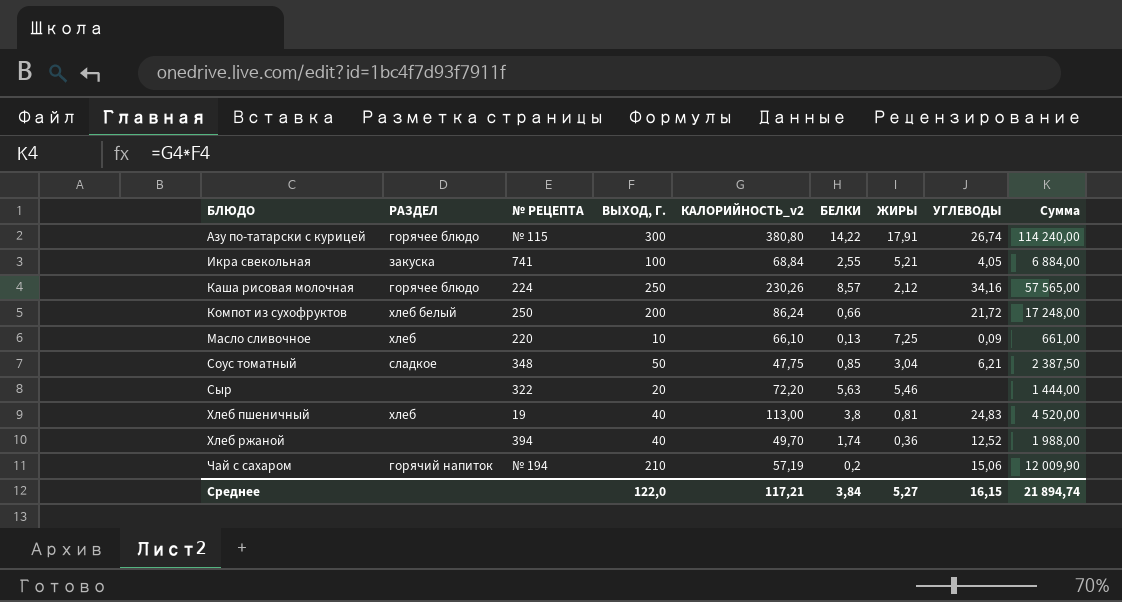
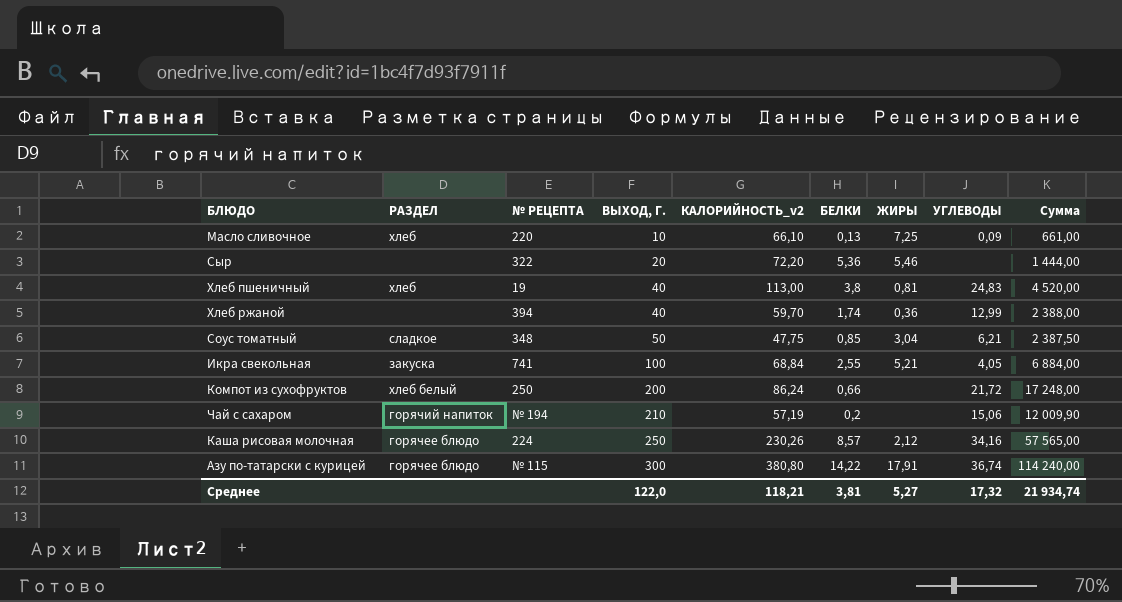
row order: БЛЮДО ascending -> ВЫХОД, Г. ascending
Сыр | БЕЛКИ: 5,63 -> 5,36
Хлеб ржаной | КАЛОРИЙНОСТЬ_v2: 49,70 -> 59,70
Хлеб ржаной | УГЛЕВОДЫ: 12,52 -> 12,99
Хлеб ржаной | Сумма: 1 988,00 -> 2 388,00
Азу по-татарски с курицей | УГЛЕВОДЫ: 26,74 -> 36,74
Среднее | КАЛОРИЙНОСТЬ_v2: 117,21 -> 118,21
Среднее | БЕЛКИ: 3,84 -> 3,81
Среднее | УГЛЕВОДЫ: 16,15 -> 17,32
Среднее | Сумма: 21 894,74 -> 21 934,74

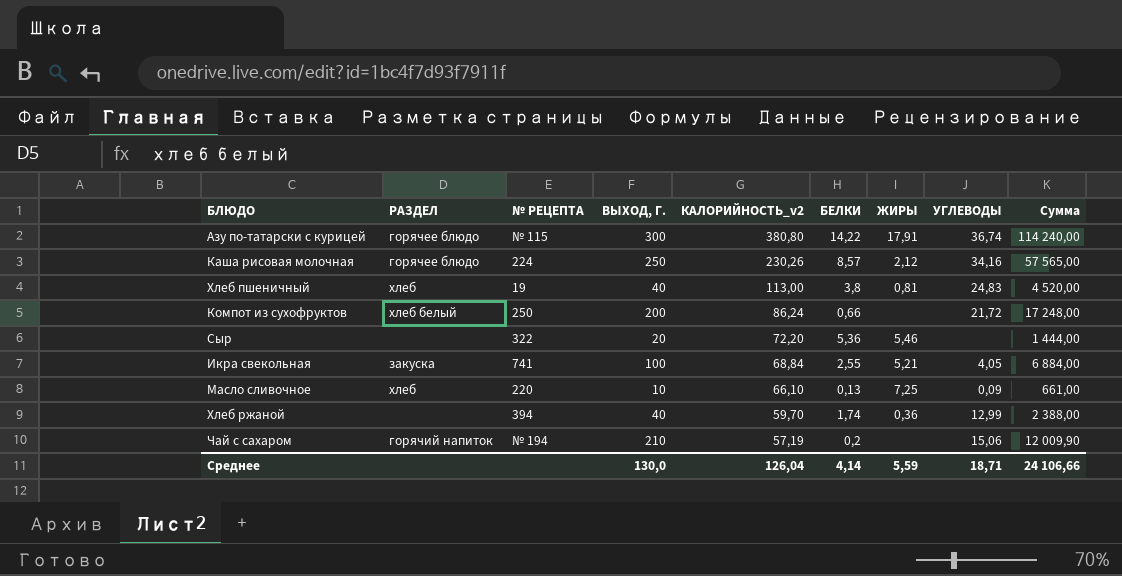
row order: ВЫХОД, Г. ascending -> КАЛОРИЙНОСТЬ_v2 descending
row Соус томатный: сладкое | 348 | 50 | 47,75 | 0,85 | 3,04 | 6,21 | 2 387,50 -> none
Среднее | ВЫХОД, Г.: 122,0 -> 130,0
Среднее | КАЛОРИЙНОСТЬ_v2: 118,21 -> 126,04
Среднее | БЕЛКИ: 3,81 -> 4,14
Среднее | ЖИРЫ: 5,27 -> 5,59
Среднее | УГЛЕВОДЫ: 17,32 -> 18,71
Среднее | Сумма: 21 934,74 -> 24 106,66

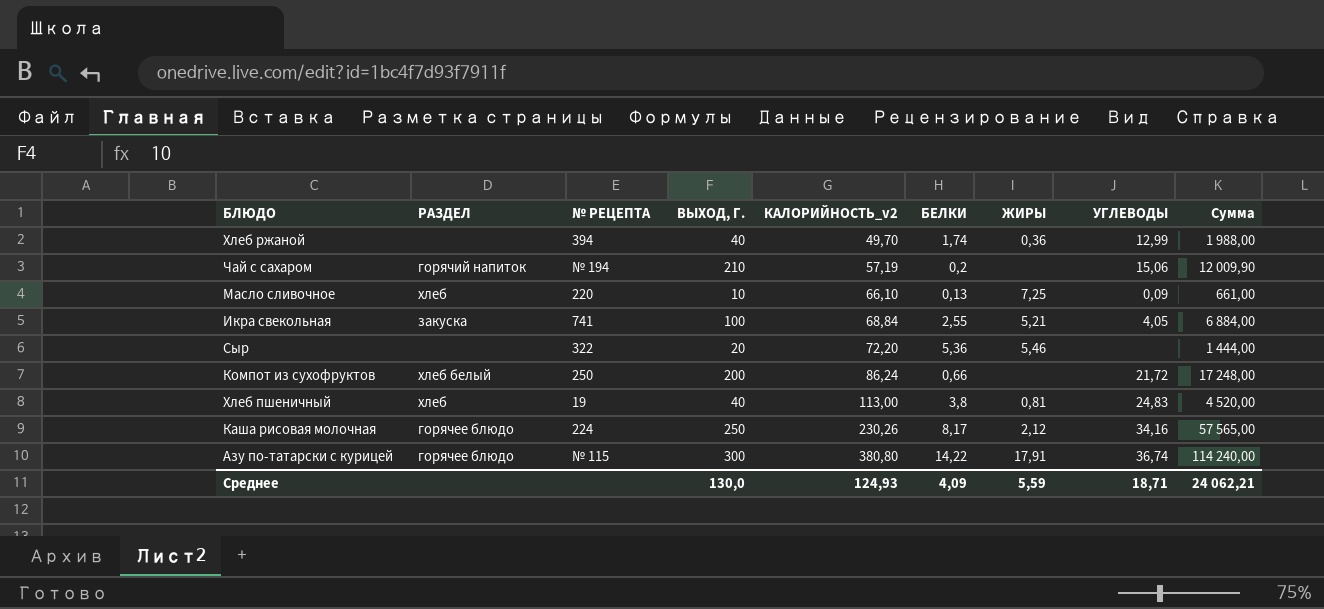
row order: КАЛОРИЙНОСТЬ_v2 descending -> КАЛОРИЙНОСТЬ_v2 ascending
Хлеб ржаной | КАЛОРИЙНОСТЬ_v2: 59,70 -> 49,70
Хлеб ржаной | Сумма: 2 388,00 -> 1 988,00
Каша рисовая молочная | БЕЛКИ: 8,57 -> 8,17
Среднее | КАЛОРИЙНОСТЬ_v2: 126,04 -> 124,93
Среднее | БЕЛКИ: 4,14 -> 4,09
Среднее | Сумма: 24 106,66 -> 24 062,21

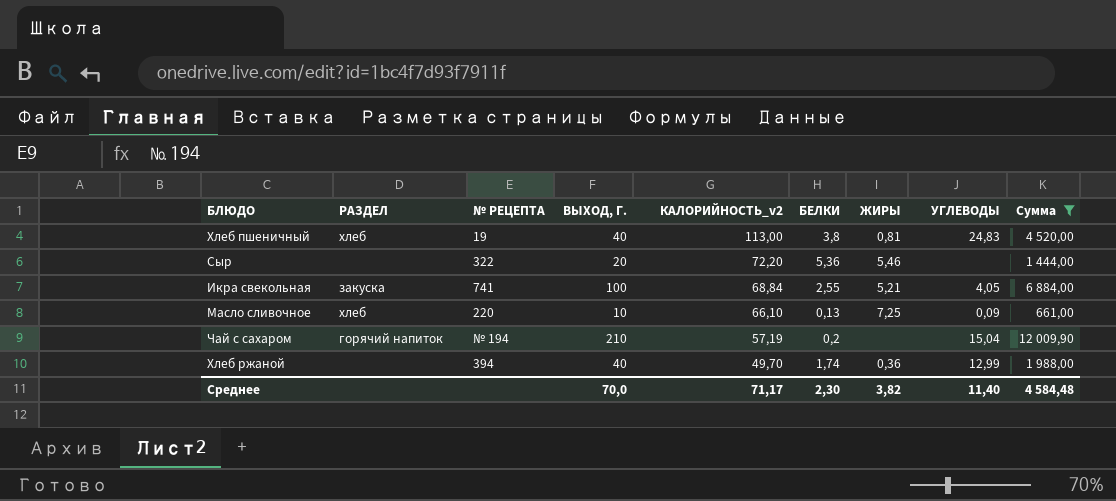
filter: none -> Сумма <= 12 009,90
row order: КАЛОРИЙНОСТЬ_v2 ascending -> КАЛОРИЙНОСТЬ_v2 descending
Чай с сахаром | УГЛЕВОДЫ: 15,06 -> 15,04
Среднее | ВЫХОД, Г.: 130,0 -> 70,0
Среднее | КАЛОРИЙНОСТЬ_v2: 124,93 -> 71,17
Среднее | БЕЛКИ: 4,09 -> 2,30
Среднее | ЖИРЫ: 5,59 -> 3,82
Среднее | УГЛЕВОДЫ: 18,71 -> 11,40
Среднее | Сумма: 24 062,21 -> 4 584,48

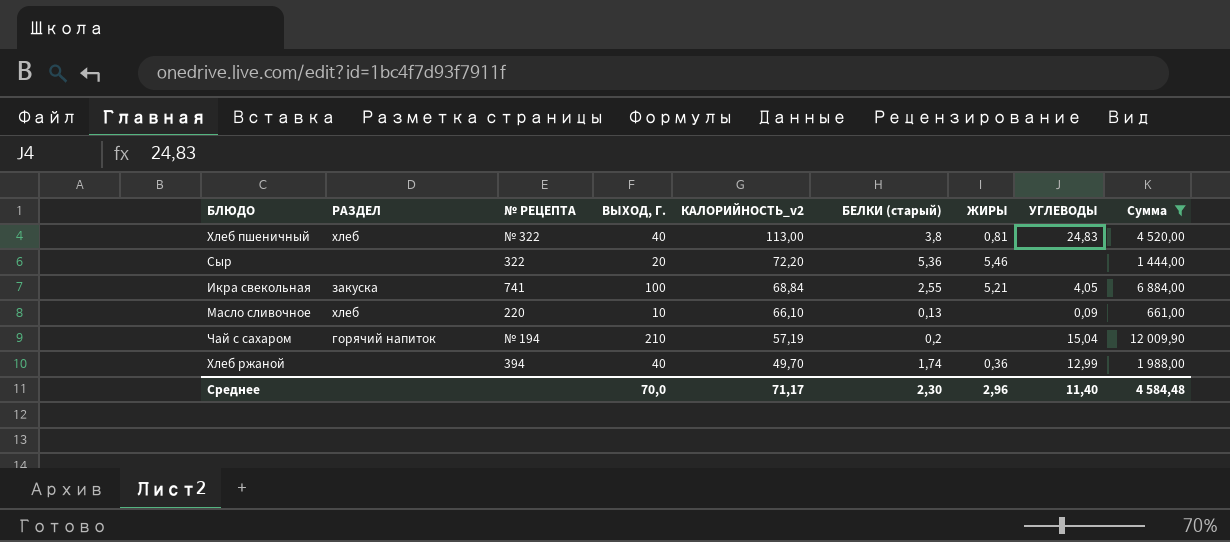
column name: БЕЛКИ -> БЕЛКИ (старый)
Хлеб пшеничный | № РЕЦЕПТА: 19 -> № 322
Масло сливочное | ЖИРЫ: 7,25 -> none
Среднее | ЖИРЫ: 3,82 -> 2,96

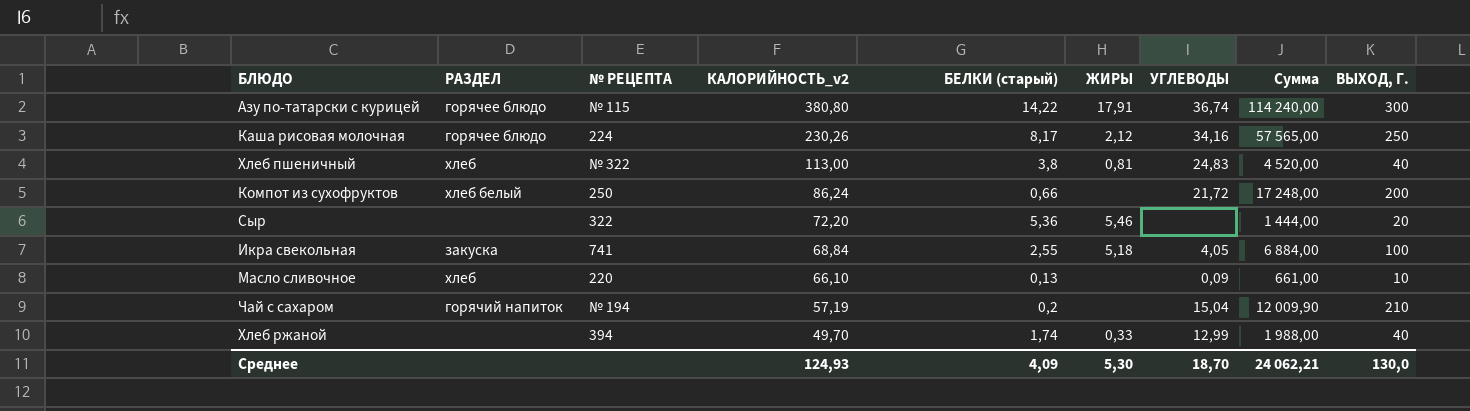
filter: Сумма <= 12 009,90 -> none
column ВЫХОД, Г. | position: 4 -> 9
Икра свекольная | ЖИРЫ: 5,21 -> 5,18
Хлеб ржаной | ЖИРЫ: 0,36 -> 0,33
Среднее | КАЛОРИЙНОСТЬ_v2: 71,17 -> 124,93
Среднее | БЕЛКИ (старый): 2,30 -> 4,09
Среднее | ЖИРЫ: 2,96 -> 5,30
Среднее | УГЛЕВОДЫ: 11,40 -> 18,70
Среднее | Сумма: 4 584,48 -> 24 062,21
Среднее | ВЫХОД, Г.: 70,0 -> 130,0

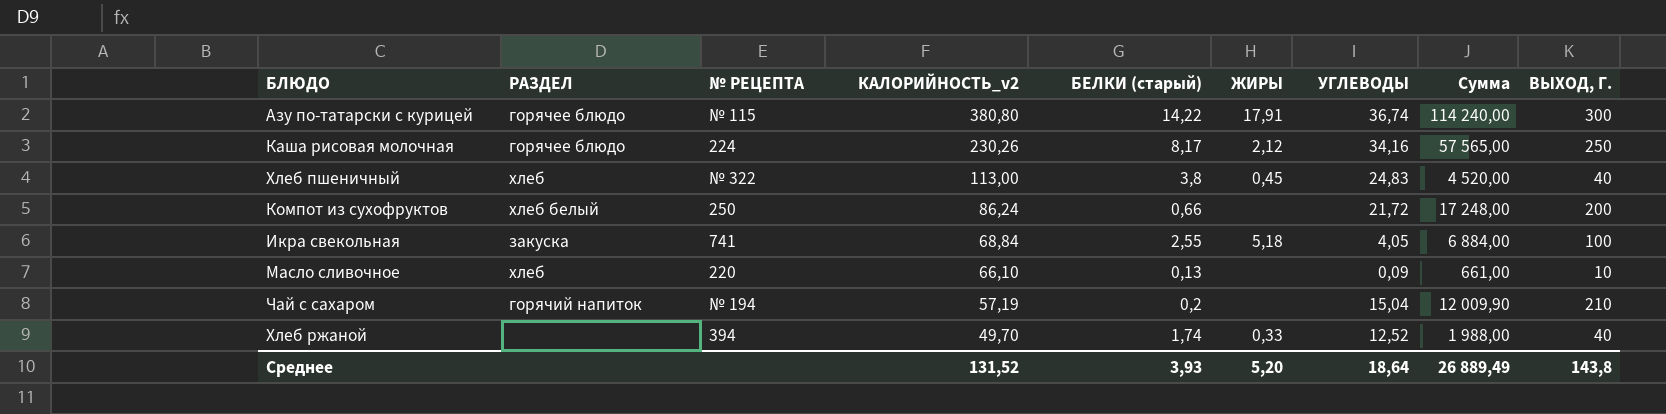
row Сыр: none | 322 | 72,20 | 5,36 | 5,46 | none | 1 444,00 | 20 -> none
Хлеб пшеничный | ЖИРЫ: 0,81 -> 0,45
Хлеб ржаной | УГЛЕВОДЫ: 12,99 -> 12,52
Среднее | КАЛОРИЙНОСТЬ_v2: 124,93 -> 131,52
Среднее | БЕЛКИ (старый): 4,09 -> 3,93
Среднее | ЖИРЫ: 5,30 -> 5,20
Среднее | УГЛЕВОДЫ: 18,70 -> 18,64
Среднее | Сумма: 24 062,21 -> 26 889,49
Среднее | ВЫХОД, Г.: 130,0 -> 143,8

